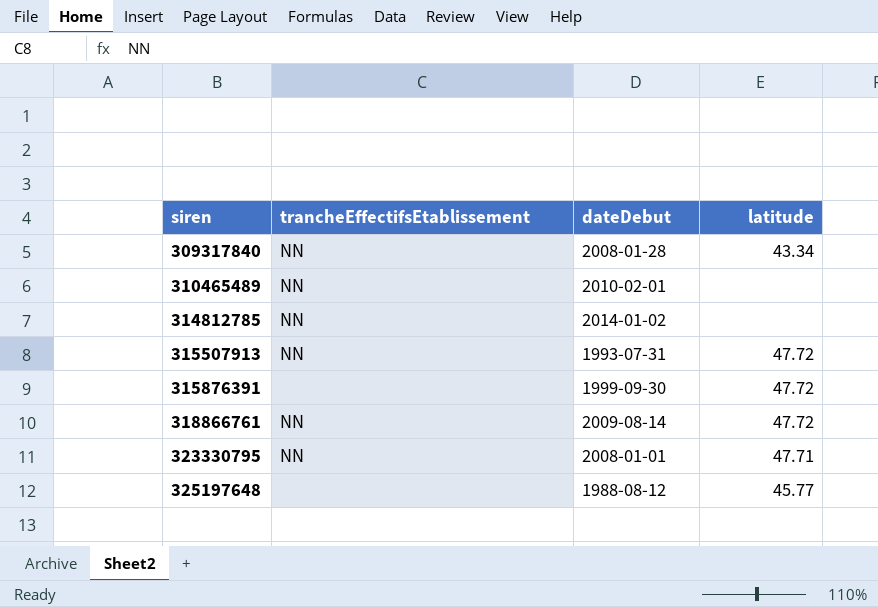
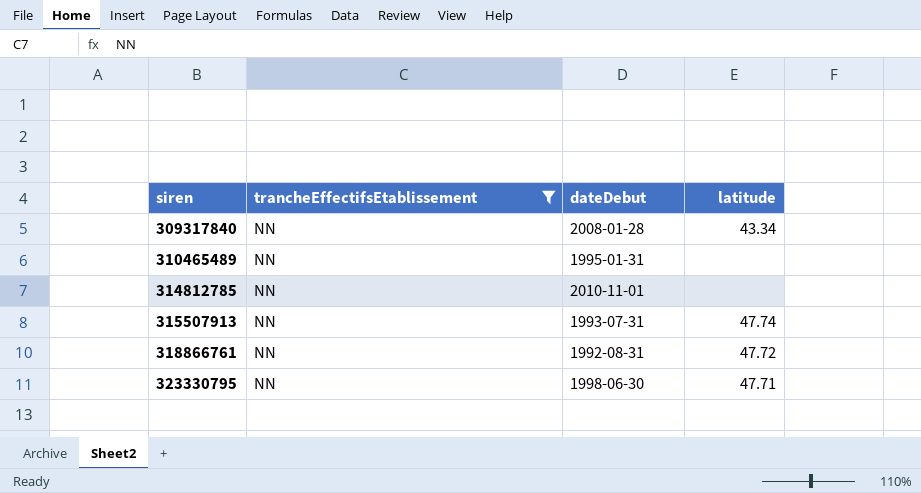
filter: none -> trancheEffectifsEtablissement = NN
310465489 | dateDebut: 2010-02-01 -> 1995-01-31
314812785 | dateDebut: 2014-01-02 -> 2010-11-01
315507913 | latitude: 47.72 -> 47.74
318866761 | dateDebut: 2009-08-14 -> 1992-08-31
323330795 | dateDebut: 2008-01-01 -> 1998-06-30

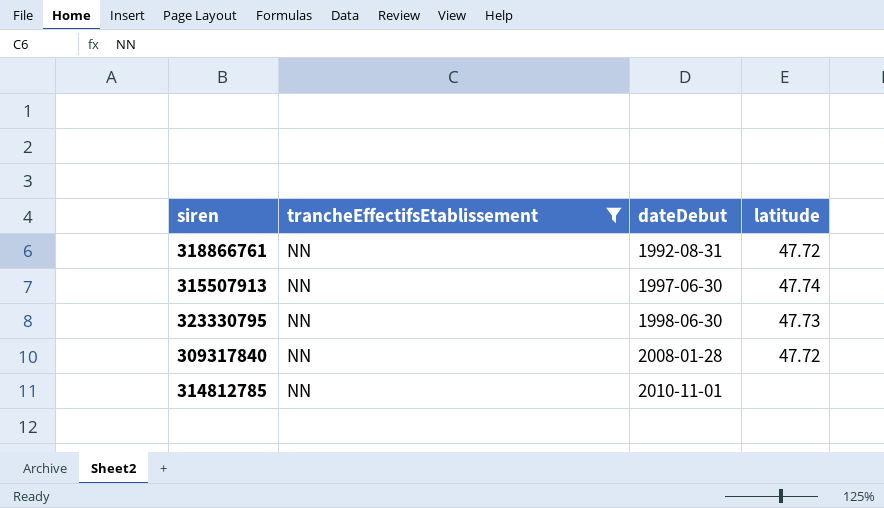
row order: siren ascending -> dateDebut ascending
row 310465489: NN | 1995-01-31 | none -> none
315507913 | dateDebut: 1993-07-31 -> 1997-06-30
323330795 | latitude: 47.71 -> 47.73
309317840 | latitude: 43.34 -> 47.72

